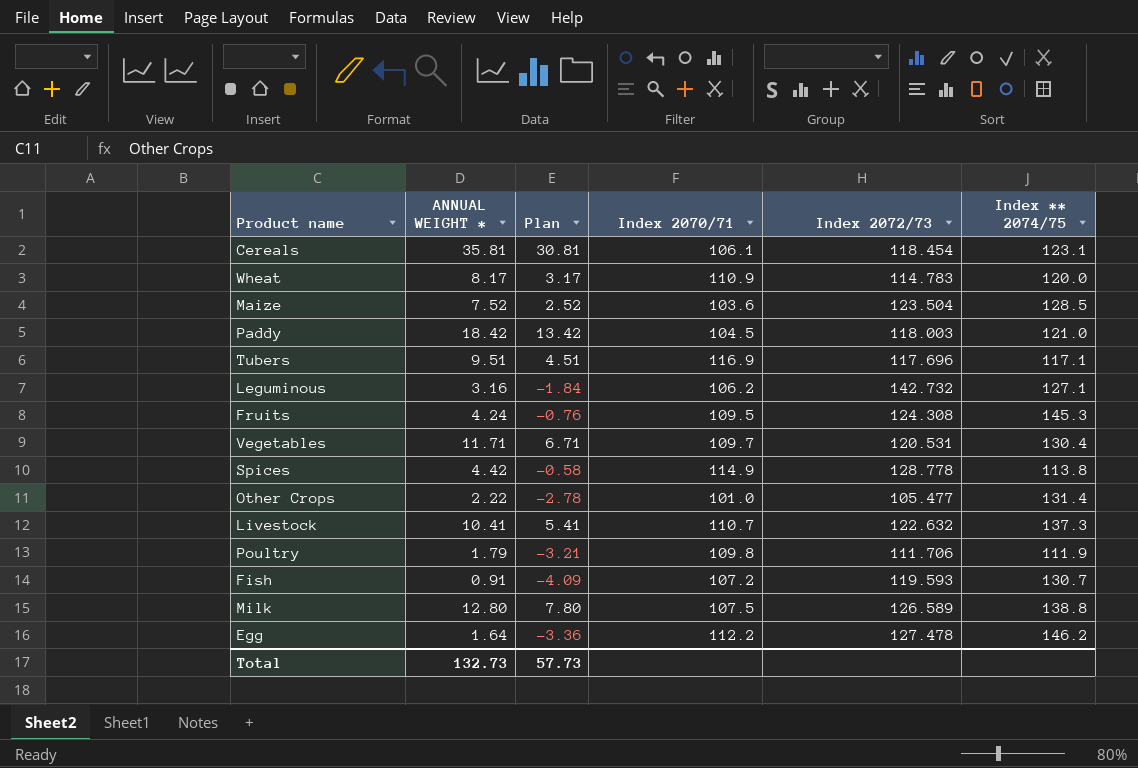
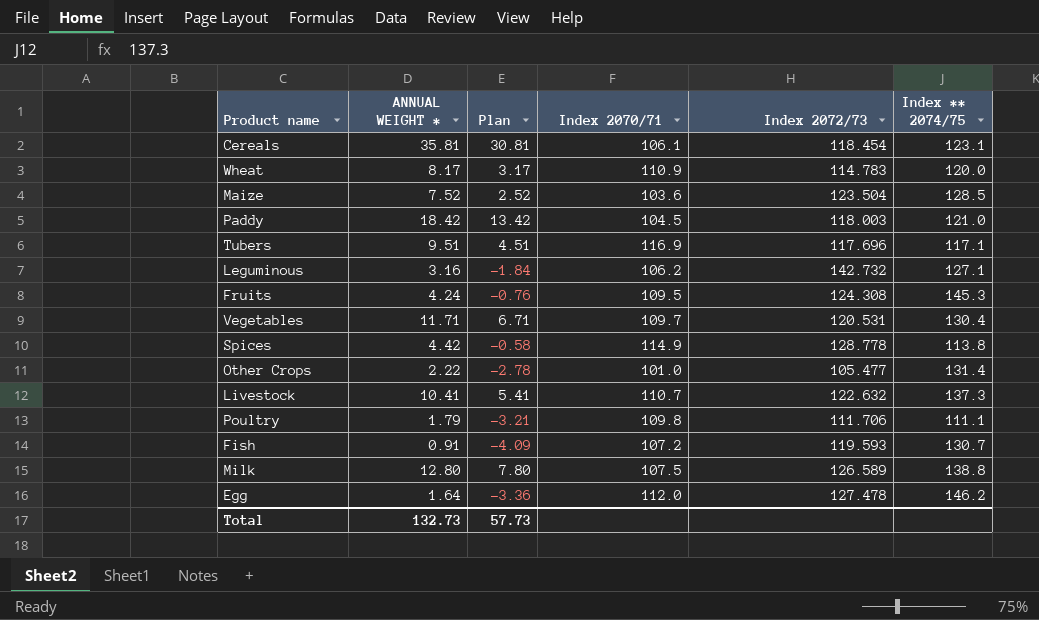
Poultry | Index ** 2074/75: 111.9 -> 111.1
Egg | Index 2070/71: 112.2 -> 112.0

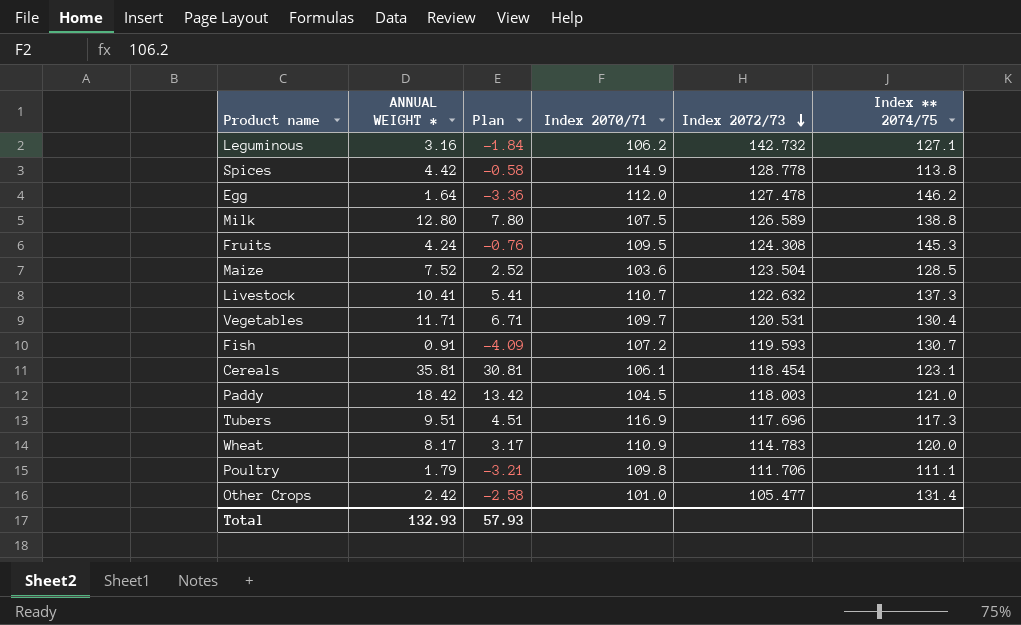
row order: none -> Index 2072/73 descending
Tubers | Index ** 2074/75: 117.1 -> 117.3
Other Crops | ANNUAL WEIGHT *: 2.22 -> 2.42
Other Crops | Plan: -2.78 -> -2.58
Total | ANNUAL WEIGHT *: 132.73 -> 132.93
Total | Plan: 57.73 -> 57.93

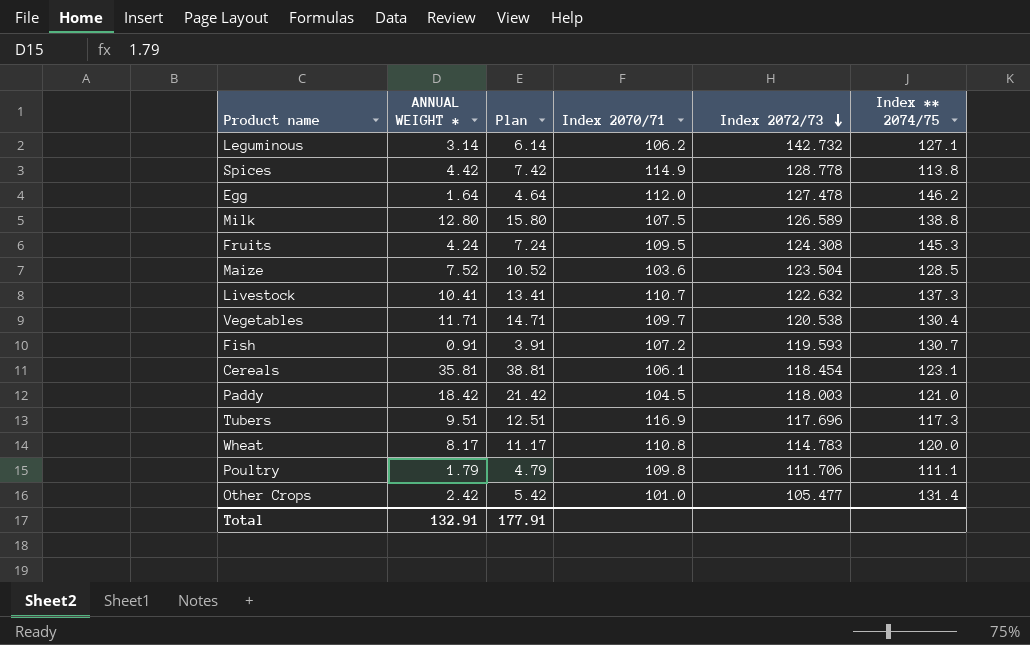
column Plan | formula: [ANNUAL WEIGHT *] - 5 -> [ANNUAL WEIGHT *] + 3
Leguminous | ANNUAL WEIGHT *: 3.16 -> 3.14
Vegetables | Index 2072/73: 120.531 -> 120.538
Wheat | Index 2070/71: 110.9 -> 110.8
Total | ANNUAL WEIGHT *: 132.93 -> 132.91
Total | Plan: 57.93 -> 177.91

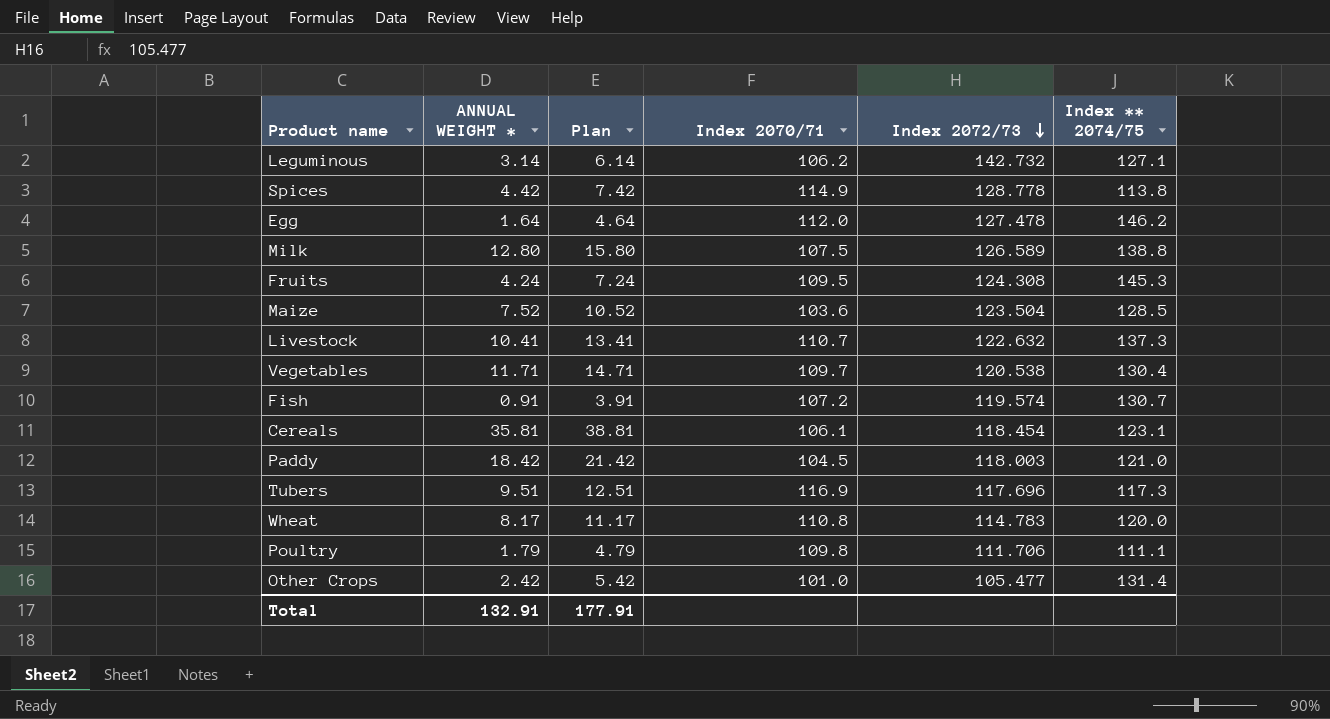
Fish | Index 2072/73: 119.593 -> 119.574

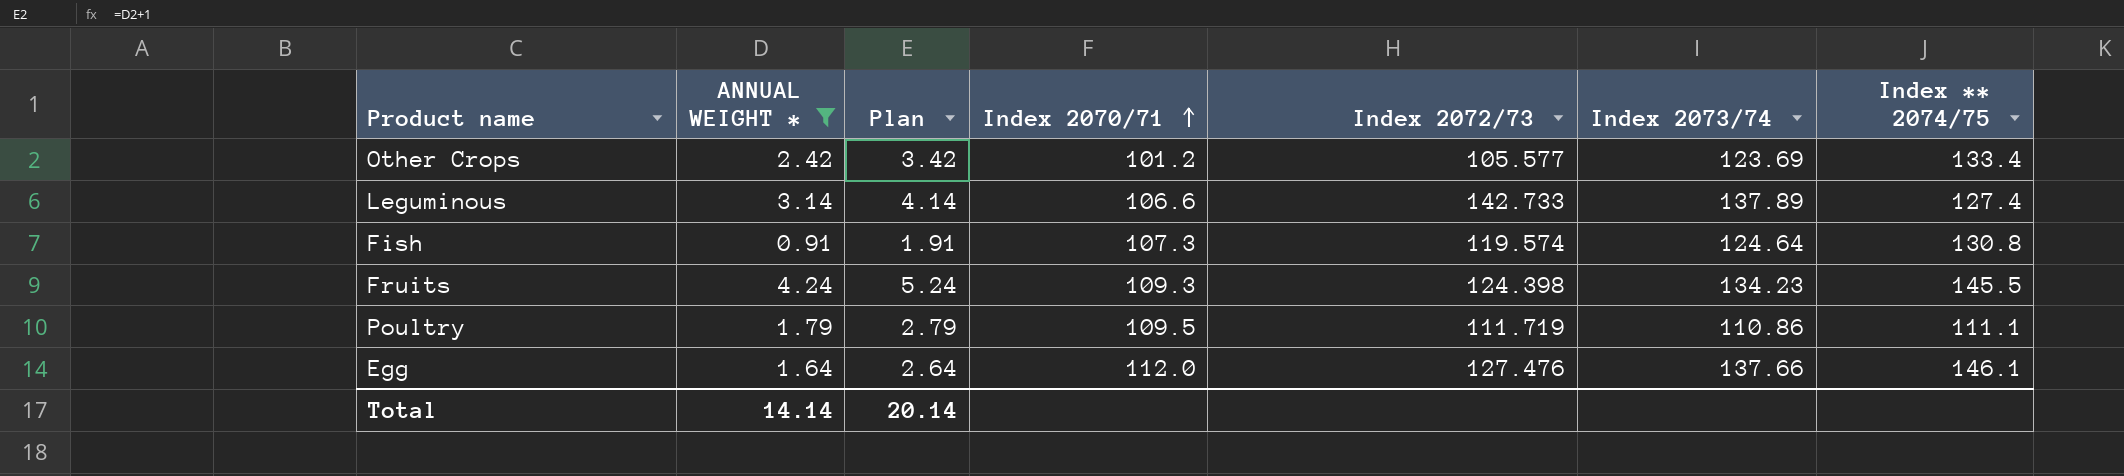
filter: none -> ANNUAL WEIGHT * <= 4.24
row order: Index 2072/73 descending -> Index 2070/71 ascending
column Plan | formula: [ANNUAL WEIGHT *] + 3 -> [ANNUAL WEIGHT *] + 1
column Index 2073/74 | position: none -> 6
Other Crops | Index 2070/71: 101.0 -> 101.2
Other Crops | Index 2072/73: 105.477 -> 105.577
Other Crops | Index ** 2074/75: 131.4 -> 133.4
Leguminous | Index 2070/71: 106.2 -> 106.6
Leguminous | Index 2072/73: 142.732 -> 142.733
Leguminous | Index ** 2074/75: 127.1 -> 127.4
Fish | Index 2070/71: 107.2 -> 107.3
Fish | Index ** 2074/75: 130.7 -> 130.8
Fruits | Index 2070/71: 109.5 -> 109.3
Fruits | Index 2072/73: 124.308 -> 124.398
Fruits | Index ** 2074/75: 145.3 -> 145.5
Poultry | Index 2070/71: 109.8 -> 109.5
Poultry | Index 2072/73: 111.706 -> 111.719
Egg | Index 2072/73: 127.478 -> 127.476
Egg | Index ** 2074/75: 146.2 -> 146.1
Total | ANNUAL WEIGHT *: 132.91 -> 14.14
Total | Plan: 177.91 -> 20.14

